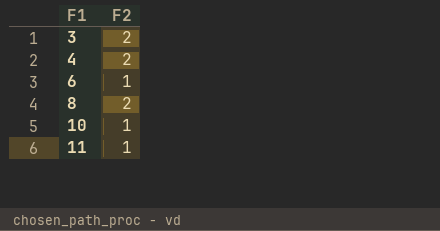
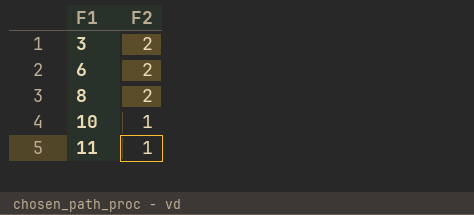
row 4: 2 -> none
6 | F2: 1 -> 2

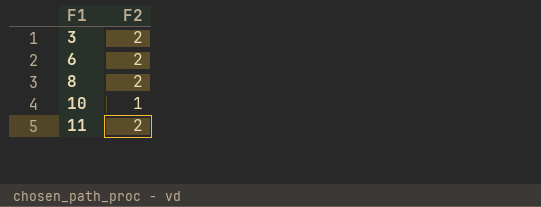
11 | F2: 1 -> 2

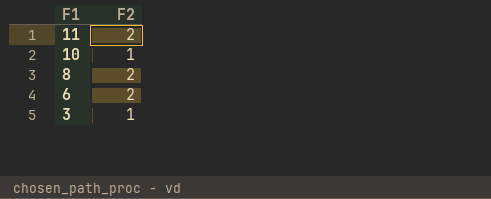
row order: F1 ascending -> F1 descending
3 | F2: 2 -> 1

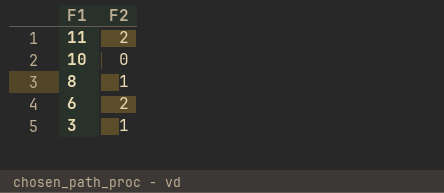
10 | F2: 1 -> 0
8 | F2: 2 -> 1

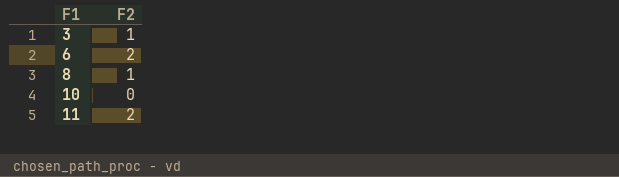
row order: F1 descending -> F1 ascending

